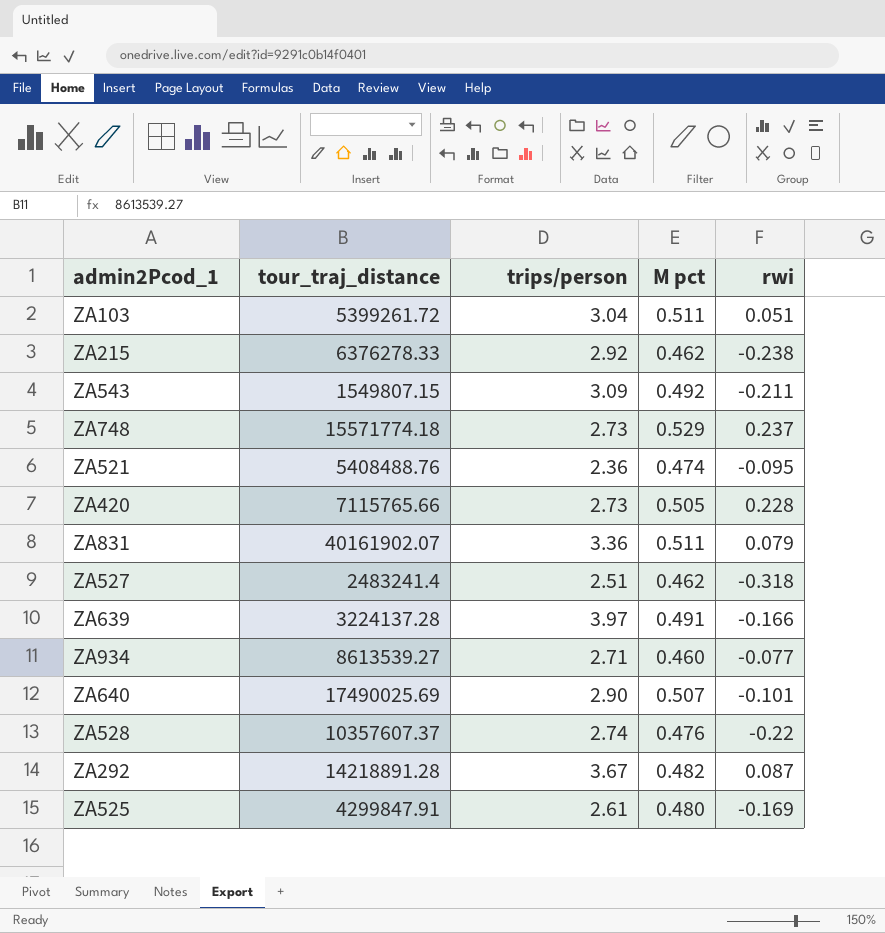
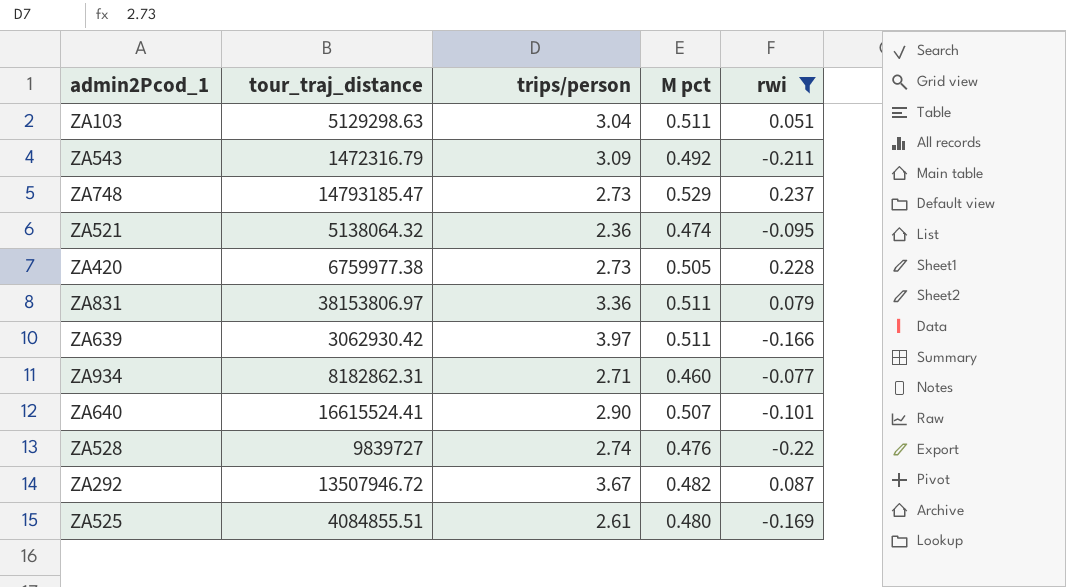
filter: none -> rwi >= -0.22
ZA103 | tour_traj_distance: 5399261.72 -> 5129298.63
ZA543 | tour_traj_distance: 1549807.15 -> 1472316.79
ZA748 | tour_traj_distance: 15571774.18 -> 14793185.47
ZA521 | tour_traj_distance: 5408488.76 -> 5138064.32
ZA420 | tour_traj_distance: 7115765.66 -> 6759977.38
ZA831 | tour_traj_distance: 40161902.07 -> 38153806.97
ZA639 | tour_traj_distance: 3224137.28 -> 3062930.42
ZA639 | M pct: 0.491 -> 0.511
ZA934 | tour_traj_distance: 8613539.27 -> 8182862.31
ZA640 | tour_traj_distance: 17490025.69 -> 16615524.41
ZA528 | tour_traj_distance: 10357607.37 -> 9839727
ZA292 | tour_traj_distance: 14218891.28 -> 13507946.72
ZA525 | tour_traj_distance: 4299847.91 -> 4084855.51

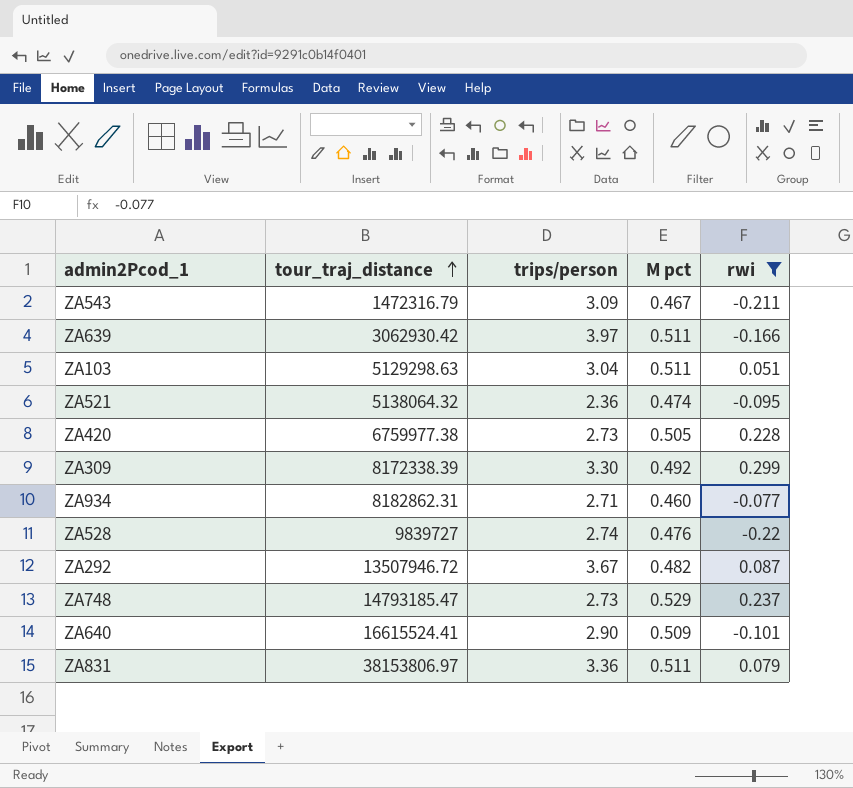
row order: none -> tour_traj_distance ascending
row ZA525: 4084855.51 | 2.61 | 0.480 | -0.169 -> none
ZA543 | M pct: 0.492 -> 0.467
row ZA309: none -> 8172338.39 | 3.30 | 0.492 | 0.299
ZA640 | M pct: 0.507 -> 0.509

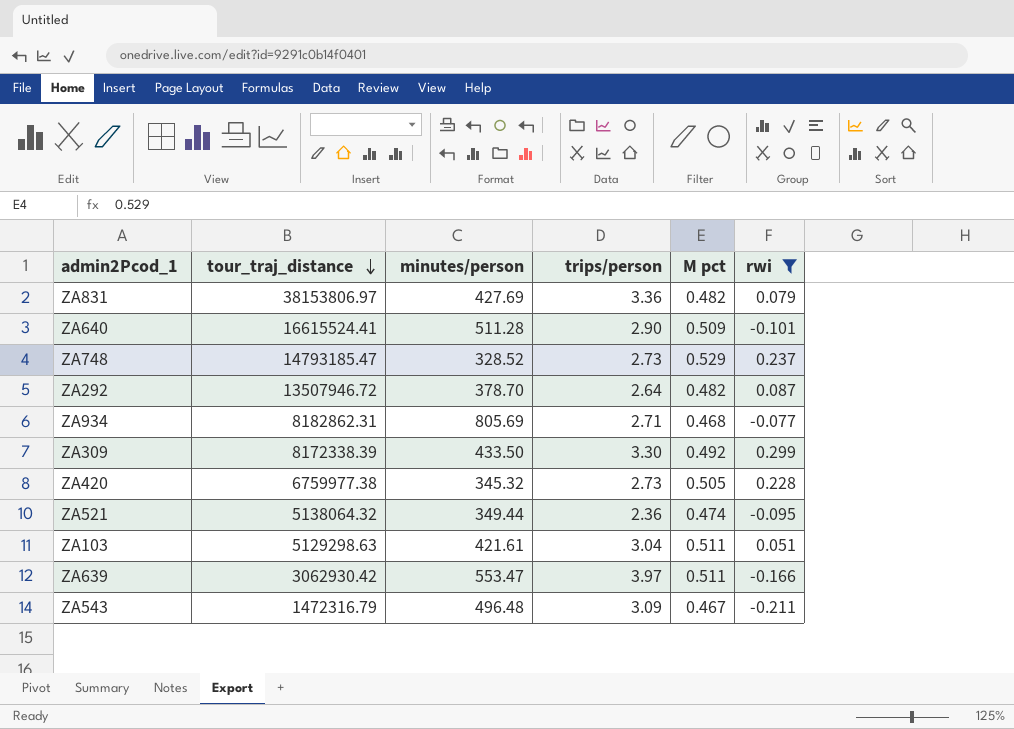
row order: tour_traj_distance ascending -> tour_traj_distance descending
column minutes/person | position: none -> 3
row ZA528: 9839727 | 2.74 | 0.476 | -0.22 -> none
ZA831 | M pct: 0.511 -> 0.482
ZA292 | trips/person: 3.67 -> 2.64
ZA934 | M pct: 0.460 -> 0.468

